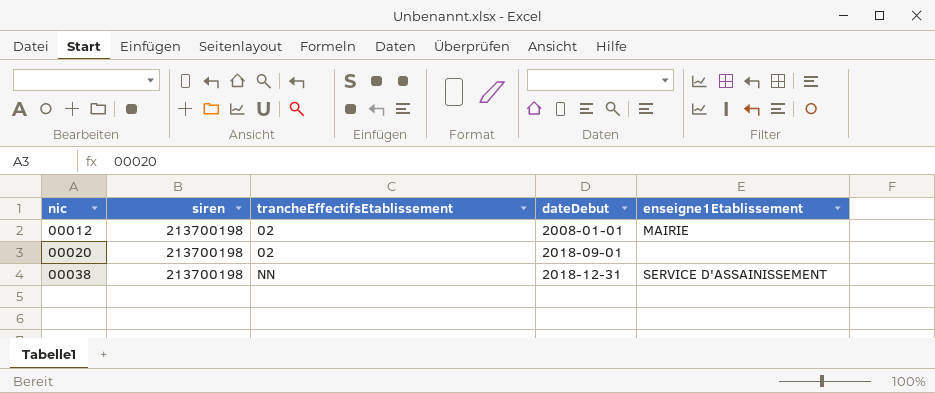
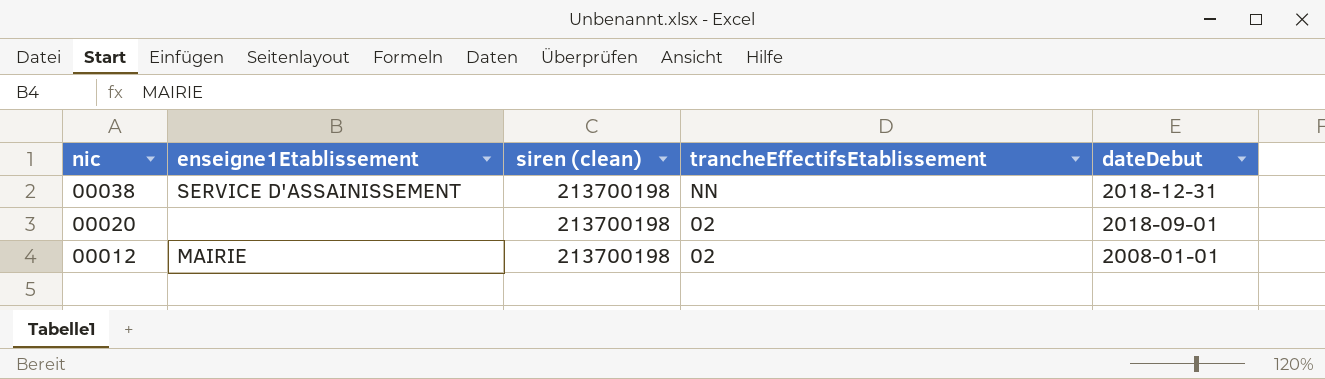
row order: nic ascending -> nic descending
column enseigne1Etablissement | position: 5 -> 2
column name: siren -> siren (clean)

